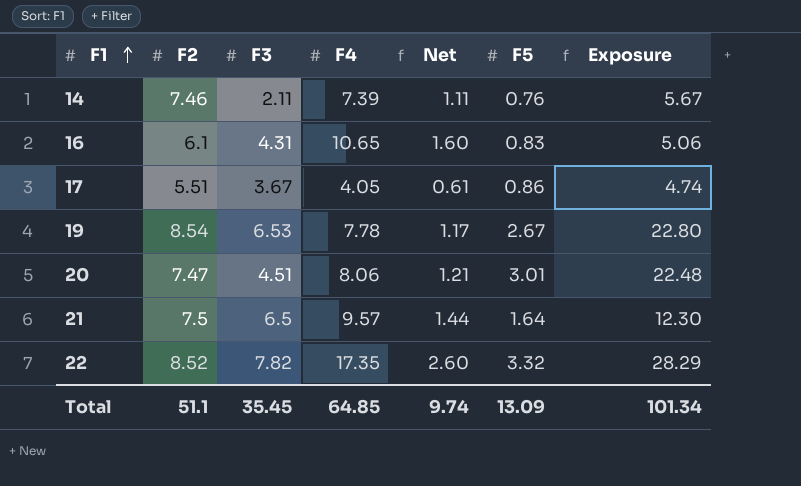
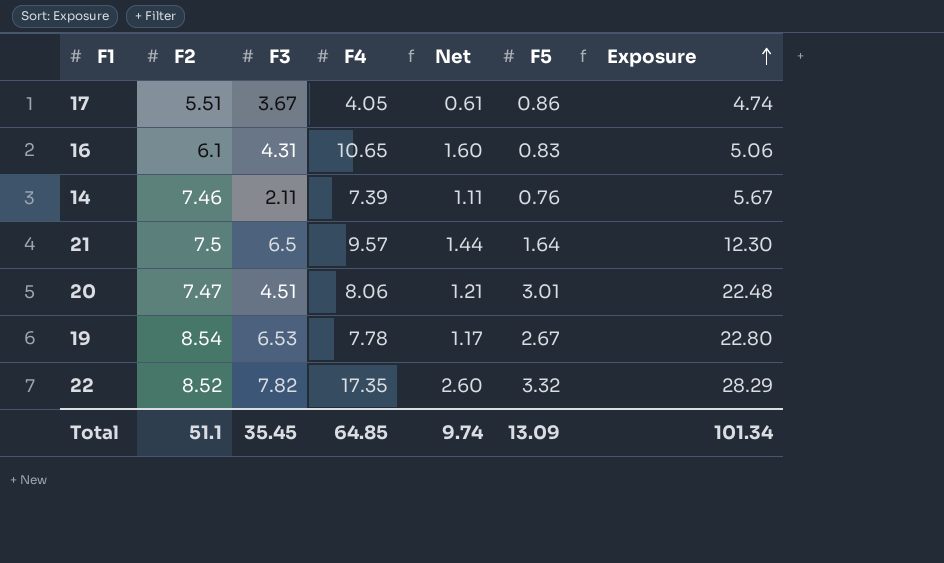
row order: F1 ascending -> Exposure ascending

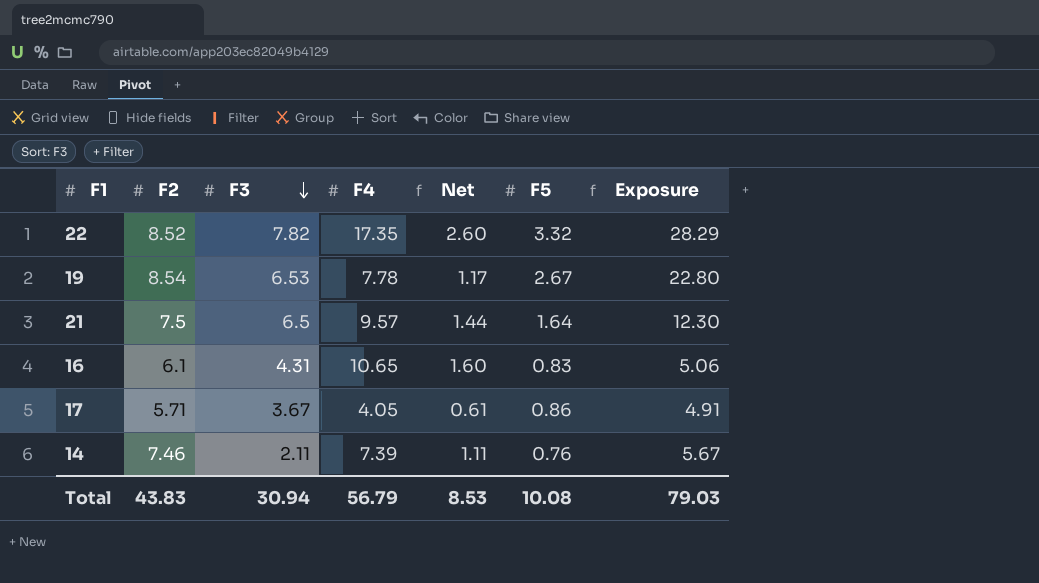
row order: Exposure ascending -> F3 descending
row 20: 7.47 | 4.51 | 8.06 | 1.21 | 3.01 | 22.48 -> none
17 | F2: 5.51 -> 5.71
17 | Exposure: 4.74 -> 4.91
Total | F2: 51.1 -> 43.83
Total | F3: 35.45 -> 30.94
Total | F4: 64.85 -> 56.79
Total | Net: 9.74 -> 8.53
Total | F5: 13.09 -> 10.08
Total | Exposure: 101.34 -> 79.03

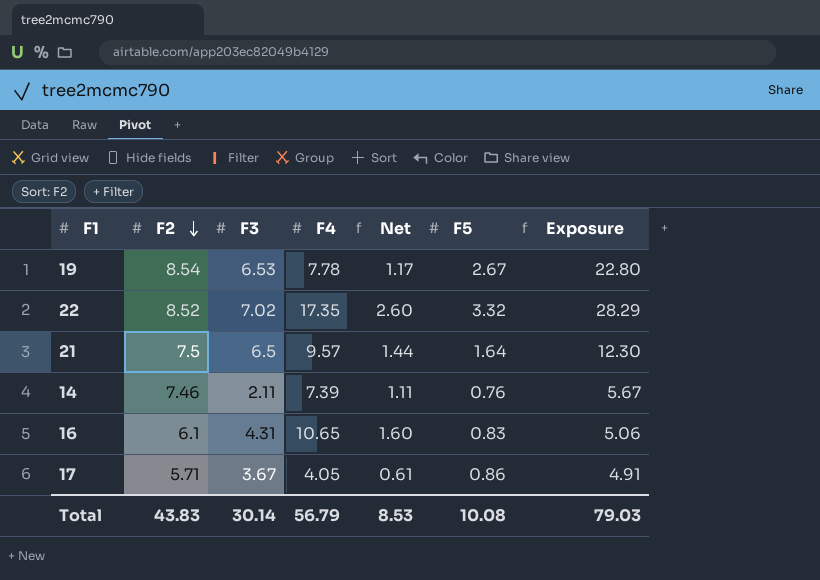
row order: F3 descending -> F2 descending
22 | F3: 7.82 -> 7.02
Total | F3: 30.94 -> 30.14

